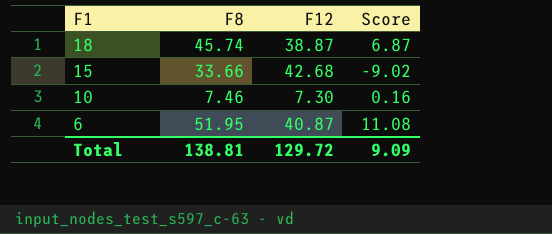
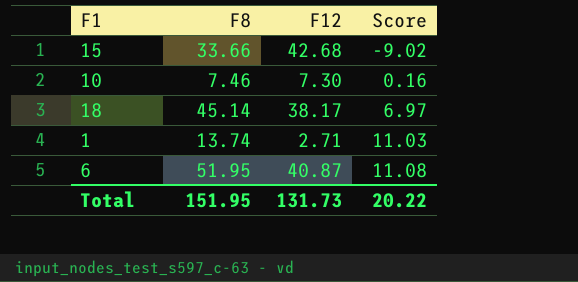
row order: F1 descending -> Score ascending
18 | F8: 45.74 -> 45.14
18 | F12: 38.87 -> 38.17
18 | Score: 6.87 -> 6.97
row 1: none -> 13.74 | 2.71 | 11.03
Total | F8: 138.81 -> 151.95
Total | F12: 129.72 -> 131.73
Total | Score: 9.09 -> 20.22

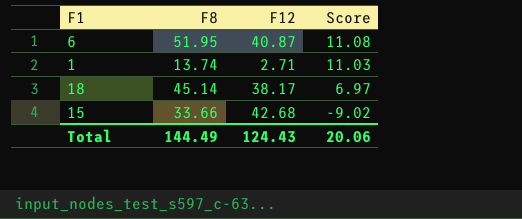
row order: Score ascending -> Score descending
row 10: 7.46 | 7.30 | 0.16 -> none
Total | F8: 151.95 -> 144.49
Total | F12: 131.73 -> 124.43
Total | Score: 20.22 -> 20.06

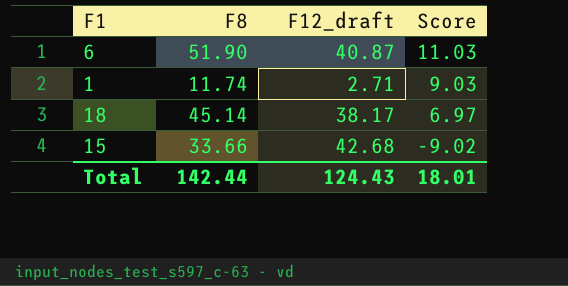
column name: F12 -> F12_draft
6 | F8: 51.95 -> 51.90
6 | Score: 11.08 -> 11.03
1 | F8: 13.74 -> 11.74
1 | Score: 11.03 -> 9.03
Total | F8: 144.49 -> 142.44
Total | Score: 20.06 -> 18.01

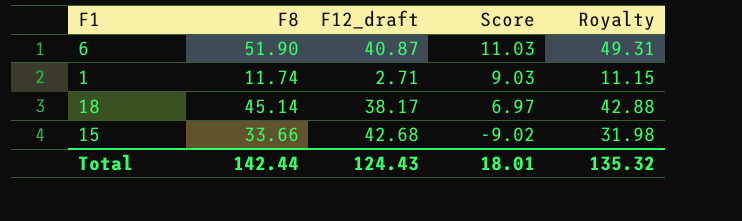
column Royalty | formula: none -> [F8] * 0.95

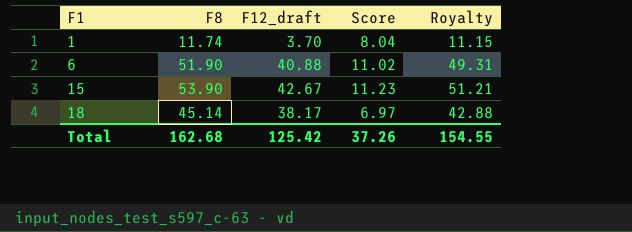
row order: Score descending -> F1 ascending
1 | F12_draft: 2.71 -> 3.70
1 | Score: 9.03 -> 8.04
6 | F12_draft: 40.87 -> 40.88
6 | Score: 11.03 -> 11.02
15 | F8: 33.66 -> 53.90
15 | F12_draft: 42.68 -> 42.67
15 | Score: -9.02 -> 11.23
15 | Royalty: 31.98 -> 51.21
Total | F8: 142.44 -> 162.68
Total | F12_draft: 124.43 -> 125.42
Total | Score: 18.01 -> 37.26
Total | Royalty: 135.32 -> 154.55

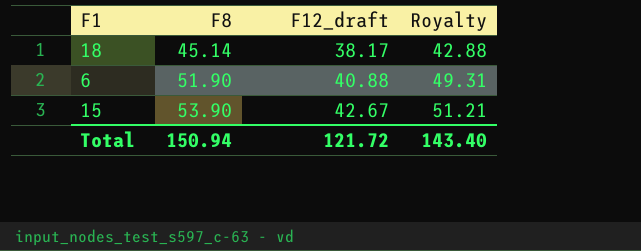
row order: F1 ascending -> F8 ascending
column Score | formula: [F8] - [F12_draft] -> none
row 1: 11.74 | 3.70 | 8.04 | 11.15 -> none
Total | F8: 162.68 -> 150.94
Total | F12_draft: 125.42 -> 121.72
Total | Royalty: 154.55 -> 143.40

